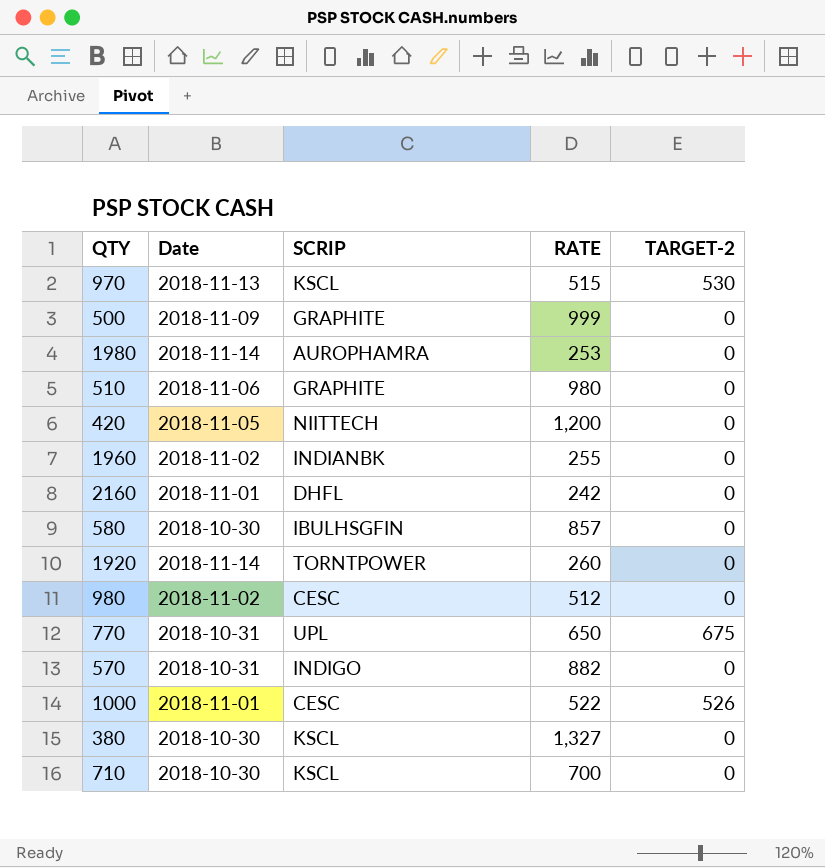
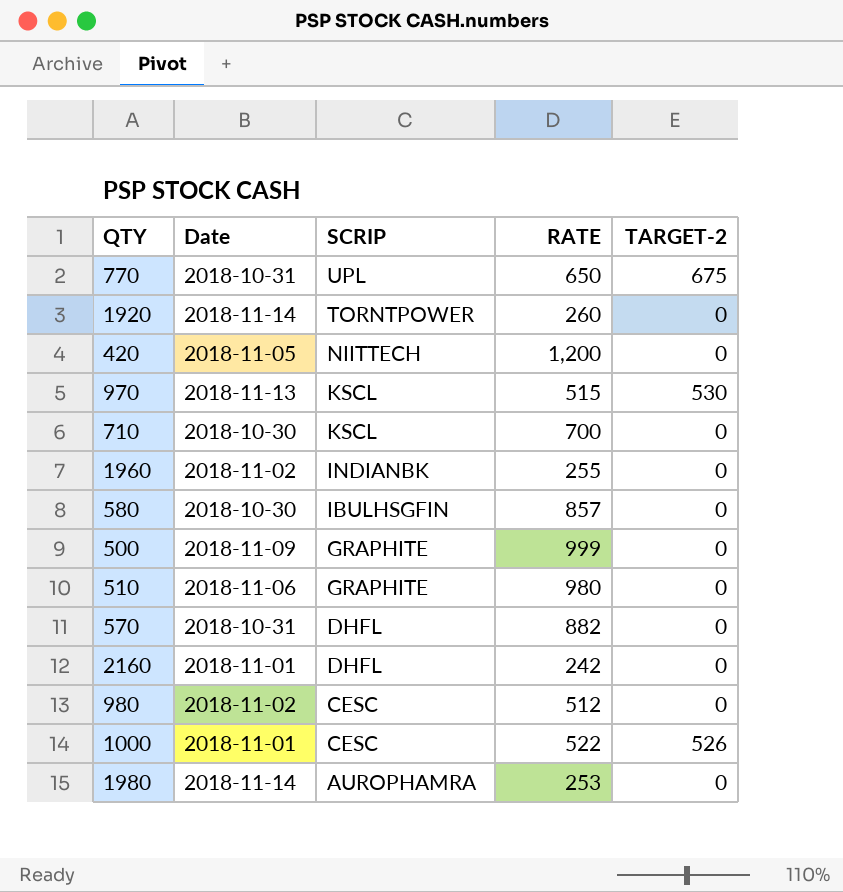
row order: none -> SCRIP descending
row 380: 2018-10-30 | KSCL | 1,327 | 0 -> none
570 | SCRIP: INDIGO -> DHFL

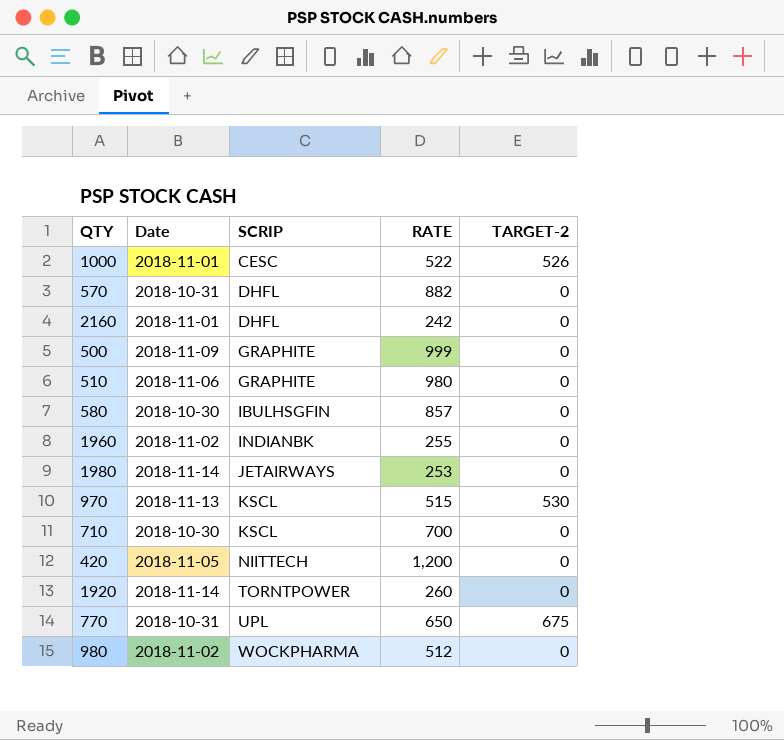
row order: SCRIP descending -> SCRIP ascending
1980 | SCRIP: AUROPHAMRA -> JETAIRWAYS
980 | SCRIP: CESC -> WOCKPHARMA

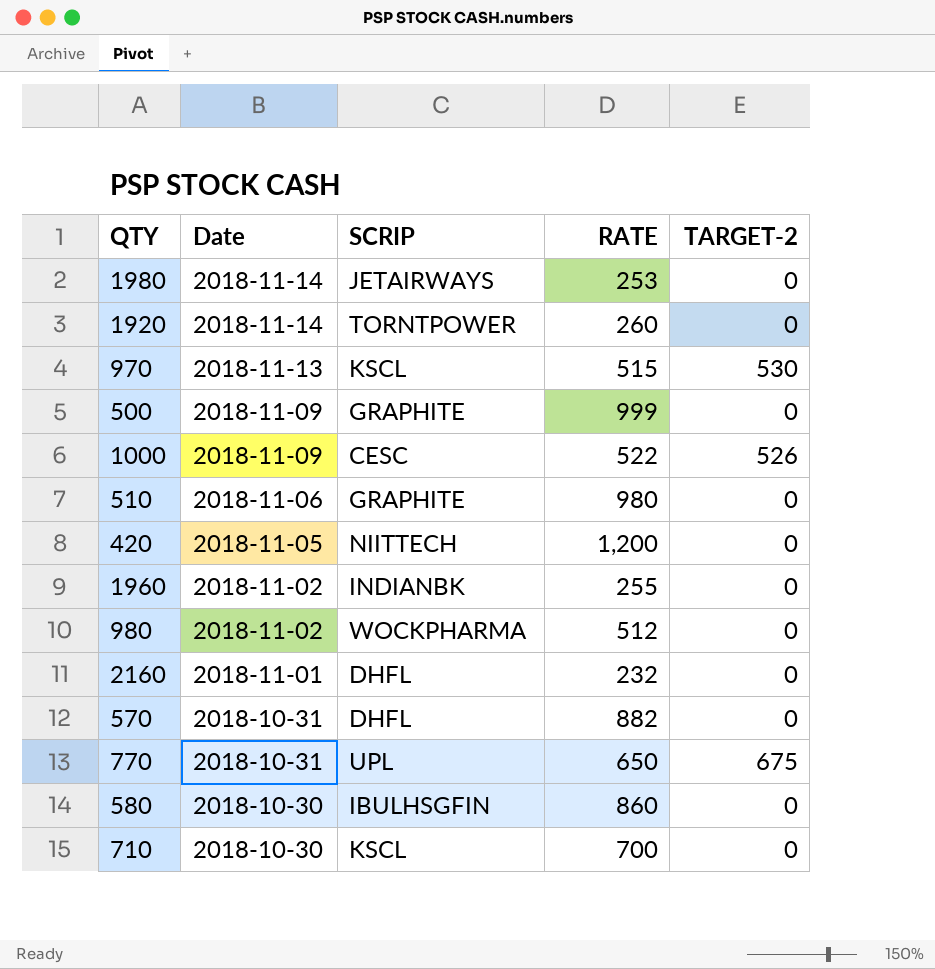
row order: SCRIP ascending -> Date descending
1000 | Date: 2018-11-01 -> 2018-11-09
2160 | RATE: 242 -> 232
580 | RATE: 857 -> 860

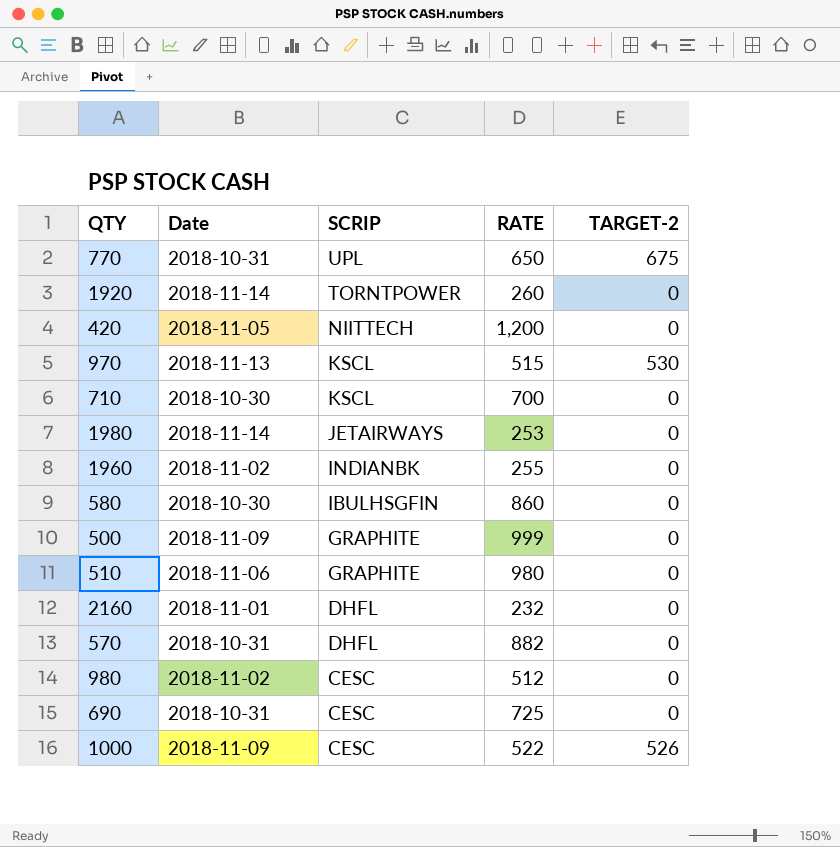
row order: Date descending -> SCRIP descending
980 | SCRIP: WOCKPHARMA -> CESC
row 690: none -> 2018-10-31 | CESC | 725 | 0

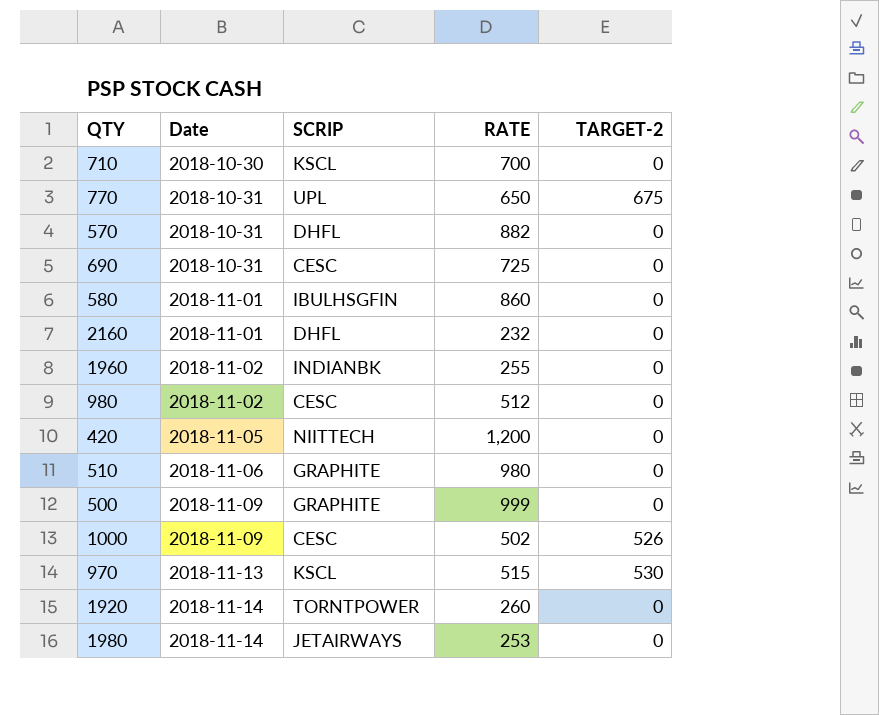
row order: SCRIP descending -> Date ascending
580 | Date: 2018-10-30 -> 2018-11-01
1000 | RATE: 522 -> 502

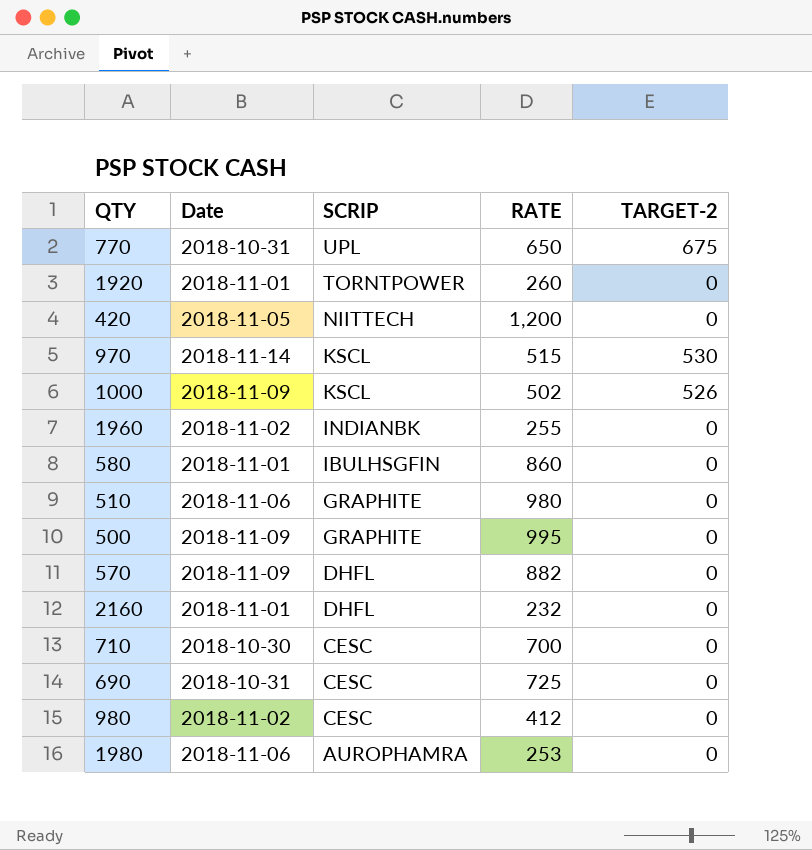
row order: Date ascending -> SCRIP descending
1920 | Date: 2018-11-14 -> 2018-11-01
970 | Date: 2018-11-13 -> 2018-11-14
1000 | SCRIP: CESC -> KSCL
500 | RATE: 999 -> 995
570 | Date: 2018-10-31 -> 2018-11-09
710 | SCRIP: KSCL -> CESC
980 | RATE: 512 -> 412
1980 | Date: 2018-11-14 -> 2018-11-06
1980 | SCRIP: JETAIRWAYS -> AUROPHAMRA

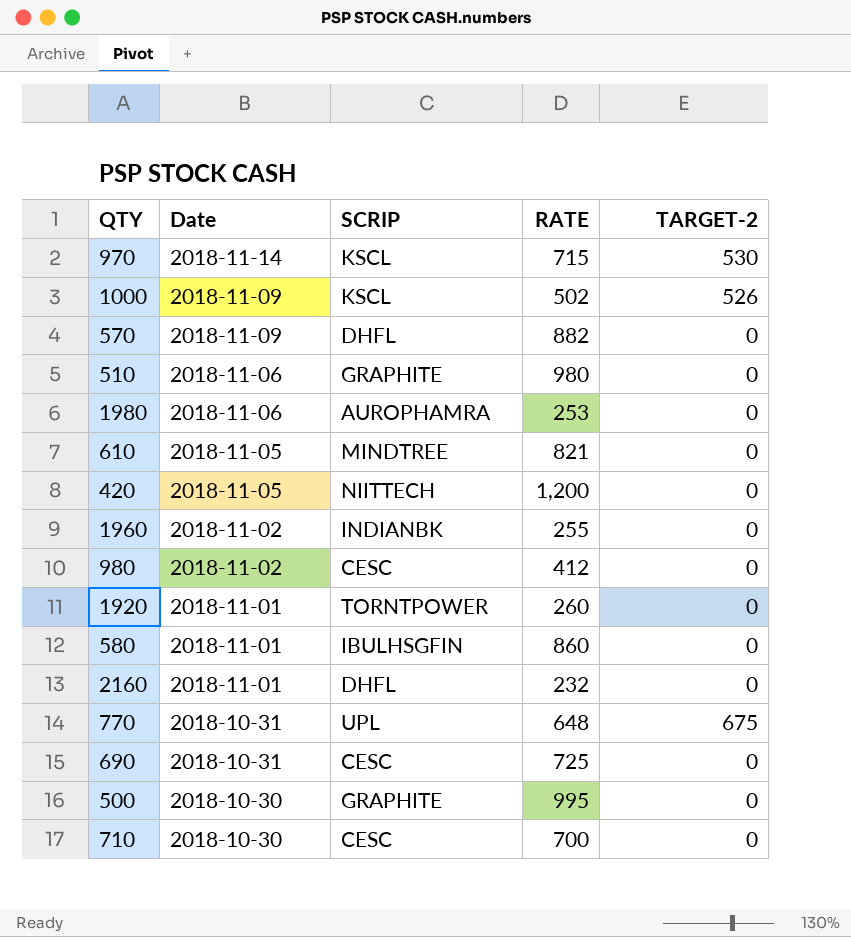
row order: SCRIP descending -> Date descending
970 | RATE: 515 -> 715
row 610: none -> 2018-11-05 | MINDTREE | 821 | 0
770 | RATE: 650 -> 648
500 | Date: 2018-11-09 -> 2018-10-30

